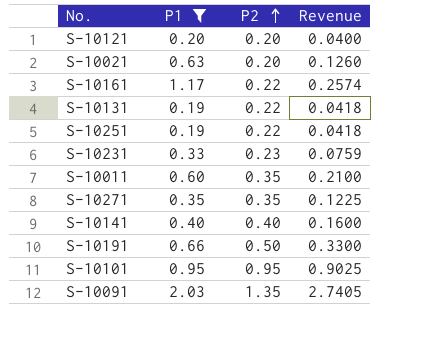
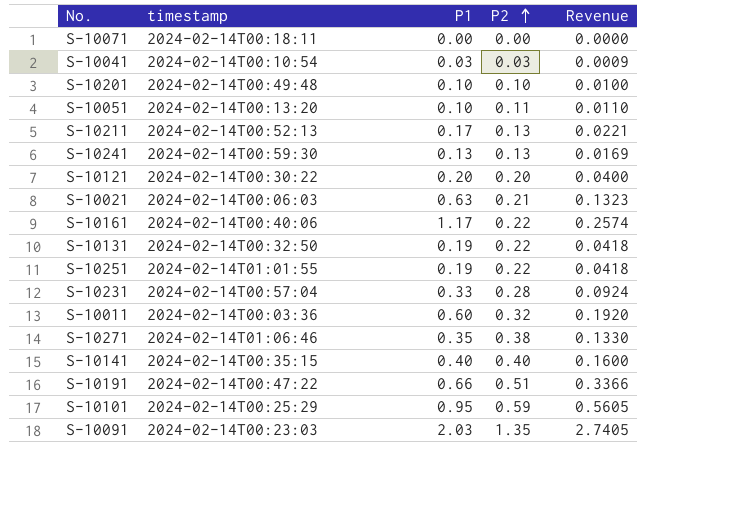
filter: P1 >= 0.19 -> none
column timestamp | position: none -> 2
S-10021 | P2: 0.20 -> 0.21
S-10021 | Revenue: 0.1260 -> 0.1323
S-10231 | P2: 0.23 -> 0.28
S-10231 | Revenue: 0.0759 -> 0.0924
S-10011 | P2: 0.35 -> 0.32
S-10011 | Revenue: 0.2100 -> 0.1920
S-10271 | P2: 0.35 -> 0.38
S-10271 | Revenue: 0.1225 -> 0.1330
S-10191 | P2: 0.50 -> 0.51
S-10191 | Revenue: 0.3300 -> 0.3366
S-10101 | P2: 0.95 -> 0.59
S-10101 | Revenue: 0.9025 -> 0.5605

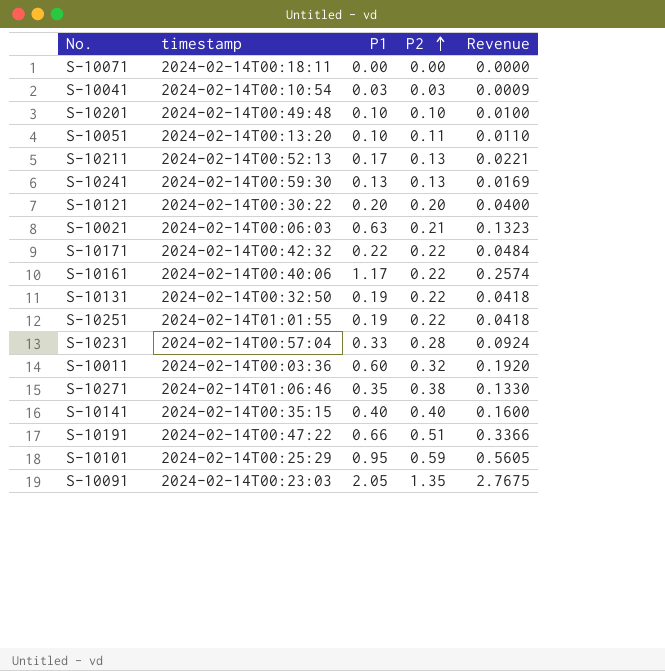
row S-10171: none -> 2024-02-14T00:42:32 | 0.22 | 0.22 | 0.0484
S-10091 | P1: 2.03 -> 2.05
S-10091 | Revenue: 2.7405 -> 2.7675

